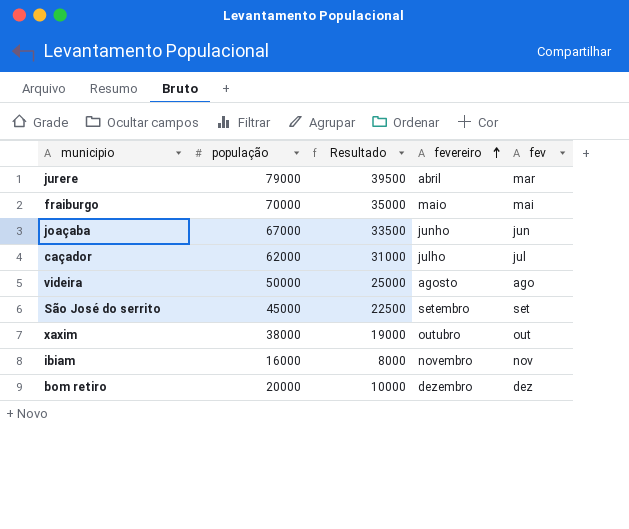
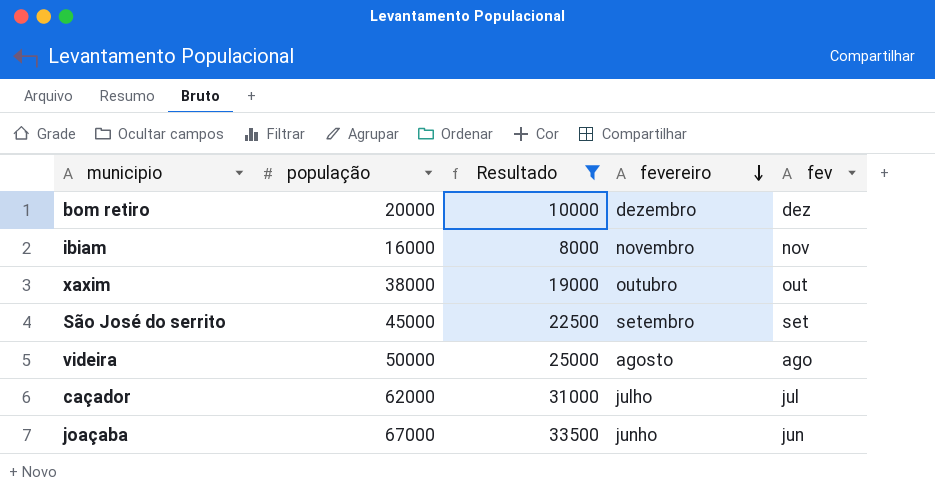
filter: none -> Resultado <= 33500
row order: fevereiro ascending -> fevereiro descending

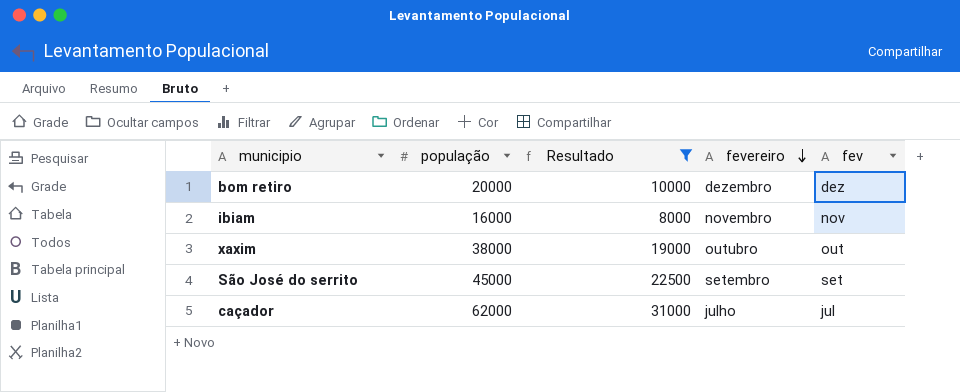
row videira: 50000 | 25000 | agosto | ago -> none
row joaçaba: 67000 | 33500 | junho | jun -> none

